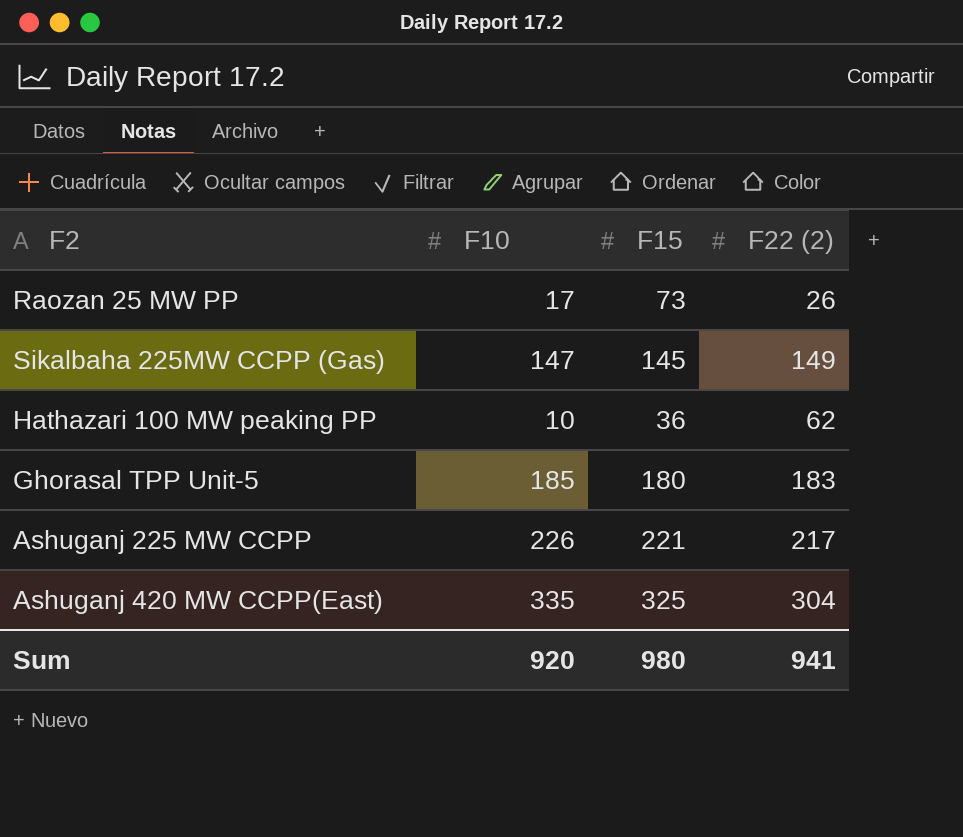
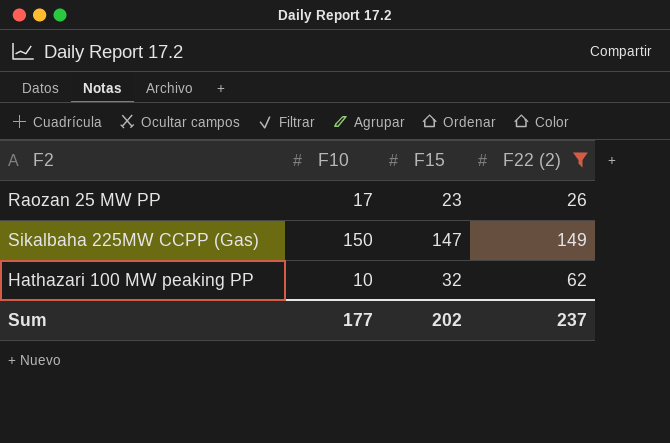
filter: none -> F22 (2) <= 149
Raozan 25 MW PP | F15: 73 -> 23
Sikalbaha 225MW CCPP (Gas) | F10: 147 -> 150
Sikalbaha 225MW CCPP (Gas) | F15: 145 -> 147
Hathazari 100 MW peaking PP | F15: 36 -> 32
Sum | F10: 920 -> 177
Sum | F15: 980 -> 202
Sum | F22 (2): 941 -> 237

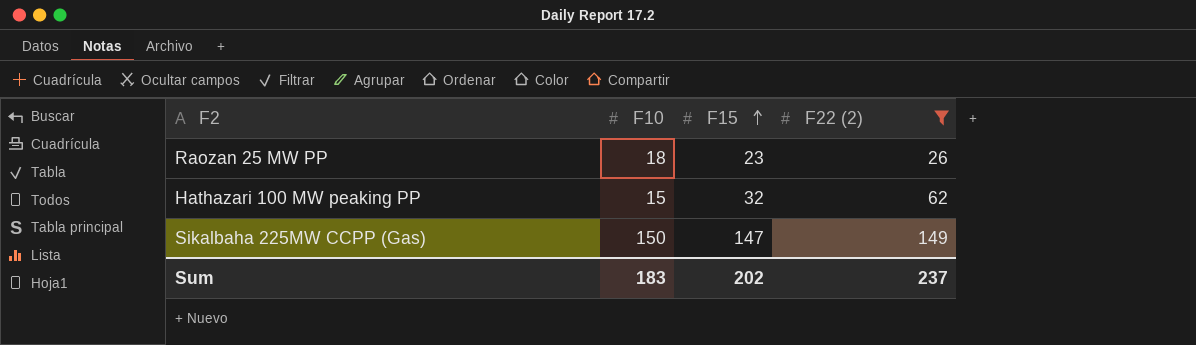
row order: none -> F15 ascending
Raozan 25 MW PP | F10: 17 -> 18
Hathazari 100 MW peaking PP | F10: 10 -> 15
Sum | F10: 177 -> 183

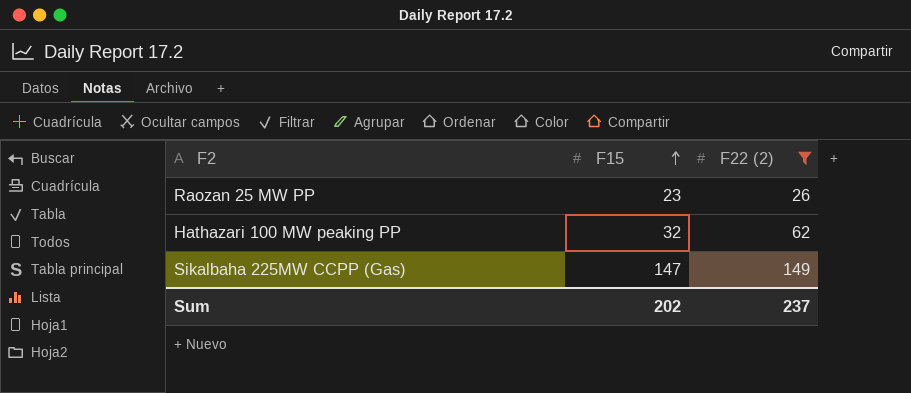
column F10 | position: 2 -> none

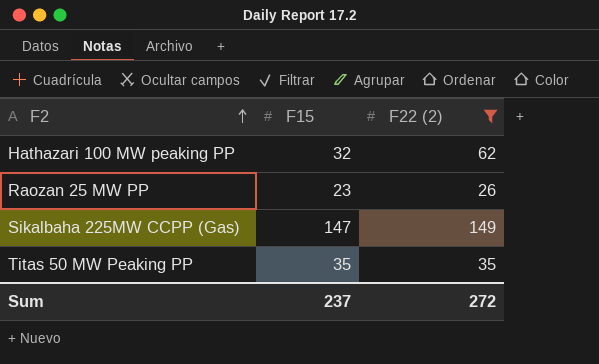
row order: F15 ascending -> F2 ascending
row Titas 50 MW Peaking PP: none -> 35 | 35
Sum | F15: 202 -> 237
Sum | F22 (2): 237 -> 272

